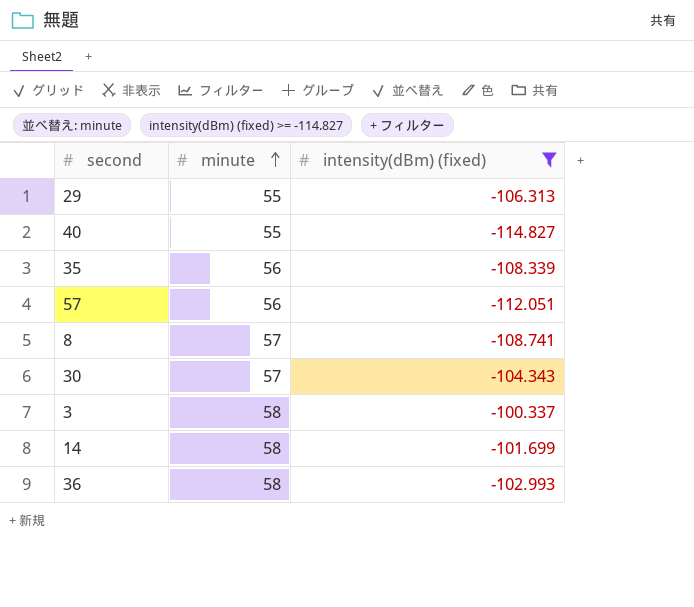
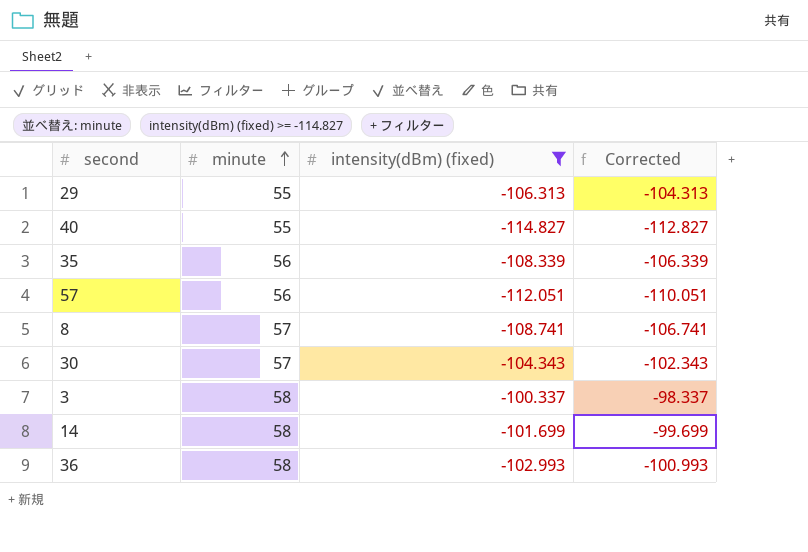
column Corrected | formula: none -> [intensity(dBm) (fixed)] + 2

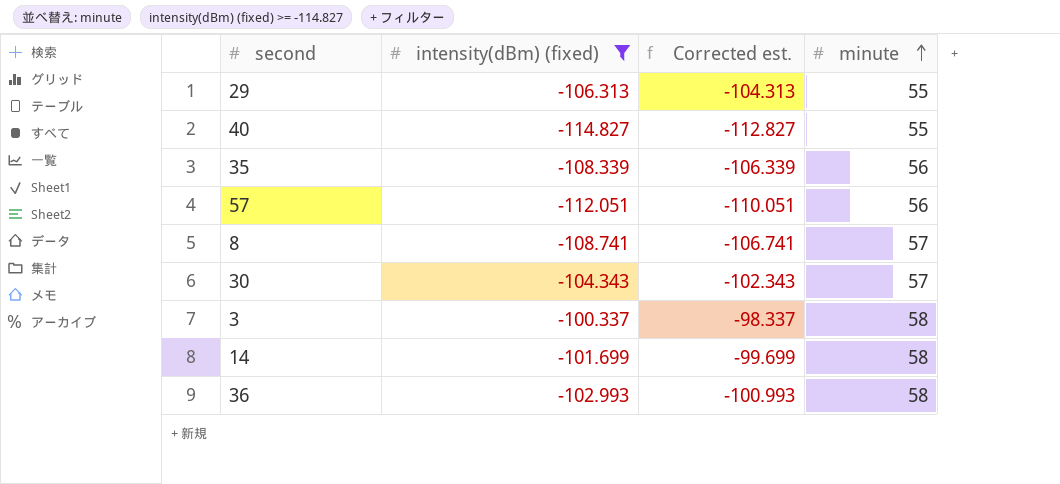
column name: Corrected -> Corrected est.
column minute | position: 2 -> 4

